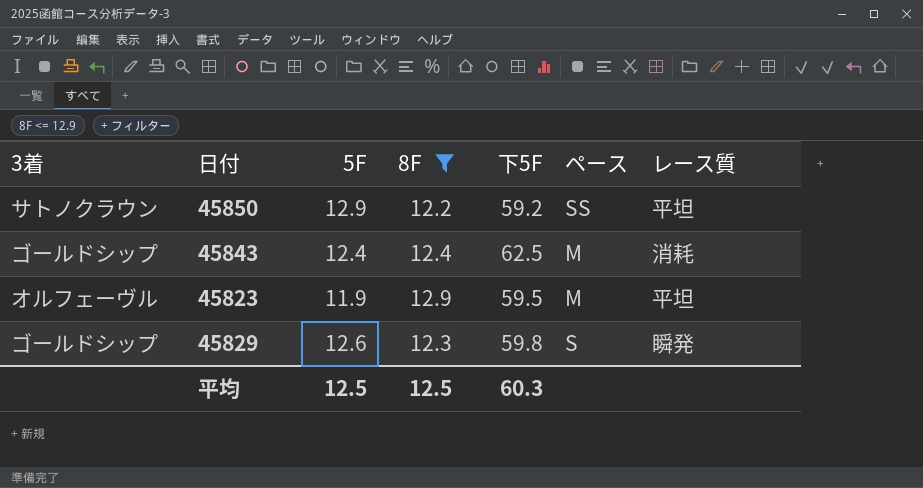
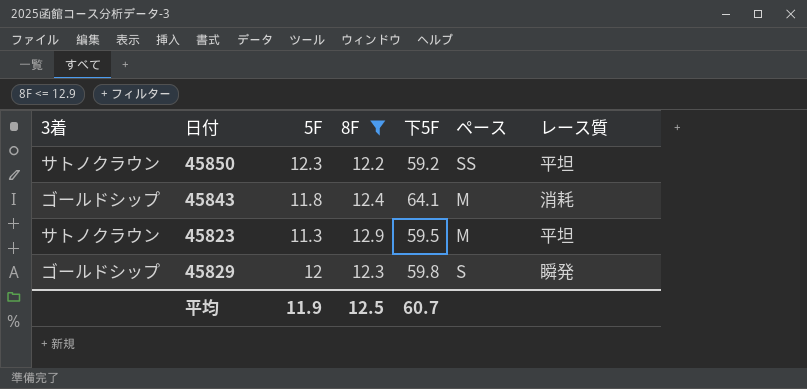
45850 | 5F: 12.9 -> 12.3
45843 | 5F: 12.4 -> 11.8
45843 | 下5F: 62.5 -> 64.1
45823 | 3着: オルフェーヴル -> サトノクラウン
45823 | 5F: 11.9 -> 11.3
45829 | 5F: 12.6 -> 12
平均 | 5F: 12.5 -> 11.9
平均 | 下5F: 60.3 -> 60.7

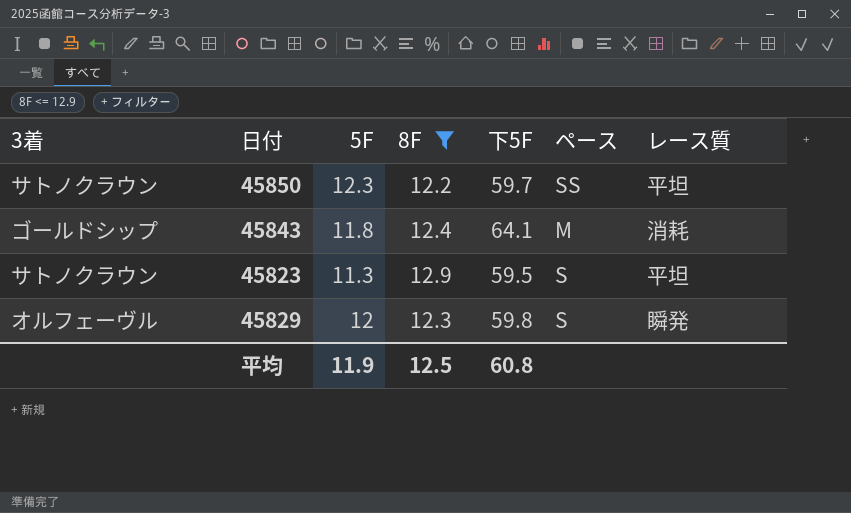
45850 | 下5F: 59.2 -> 59.7
45823 | ペース: M -> S
45829 | 3着: ゴールドシップ -> オルフェーヴル
平均 | 下5F: 60.7 -> 60.8

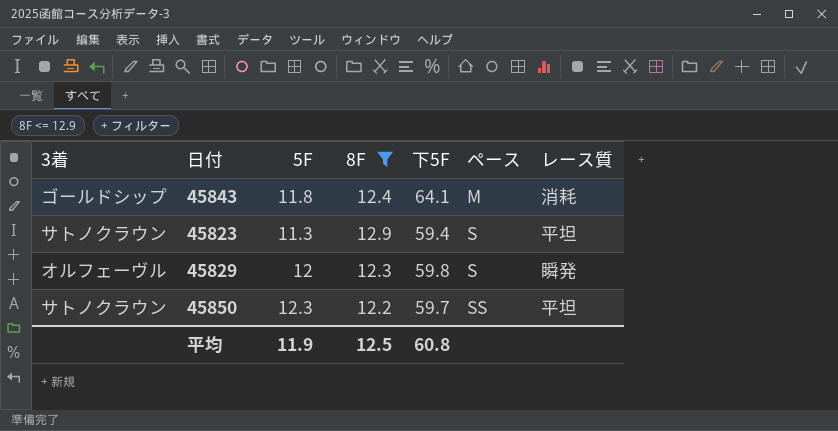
row order: none -> ペース ascending
45823 | 下5F: 59.5 -> 59.4

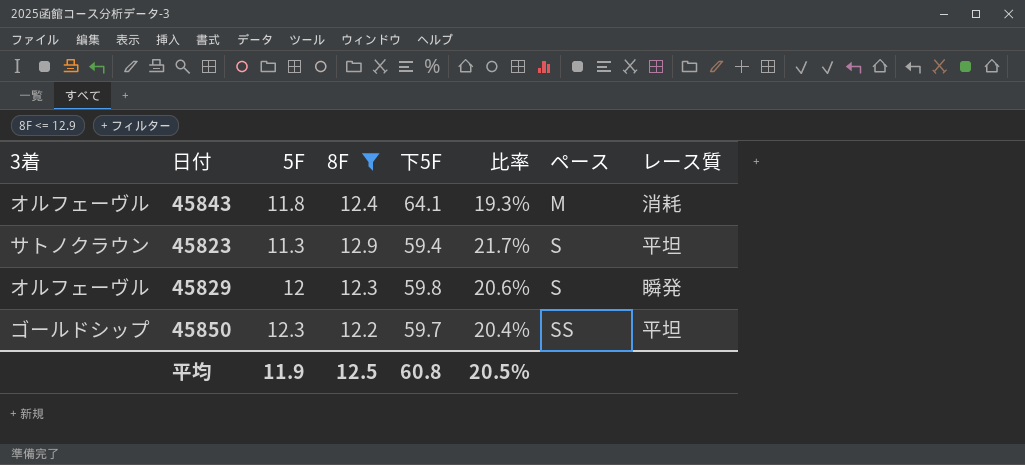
column 比率 | formula: none -> [8F] / [下5F]
45843 | 3着: ゴールドシップ -> オルフェーヴル
45850 | 3着: サトノクラウン -> ゴールドシップ

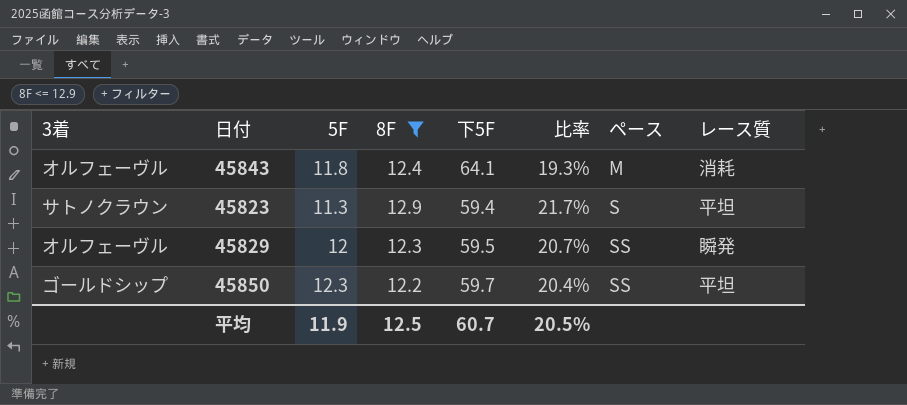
45829 | 下5F: 59.8 -> 59.5
45829 | 比率: 20.6% -> 20.7%
45829 | ペース: S -> SS
平均 | 下5F: 60.8 -> 60.7

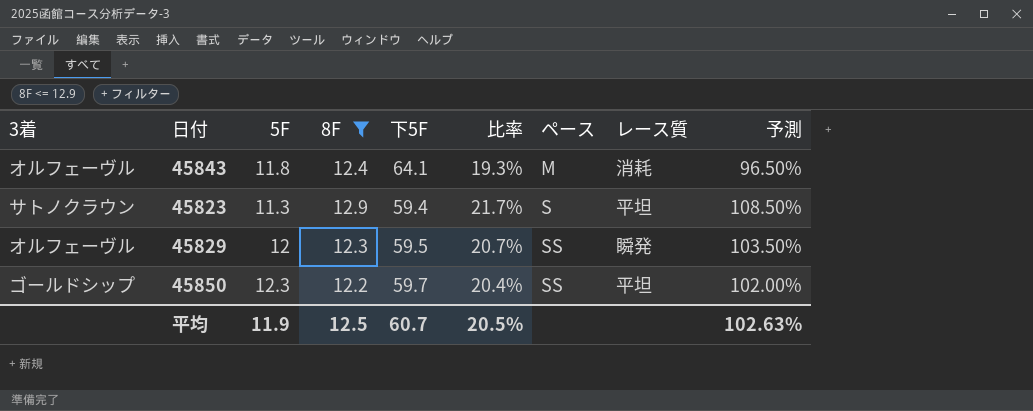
column 予測 | formula: none -> [比率] * 5

